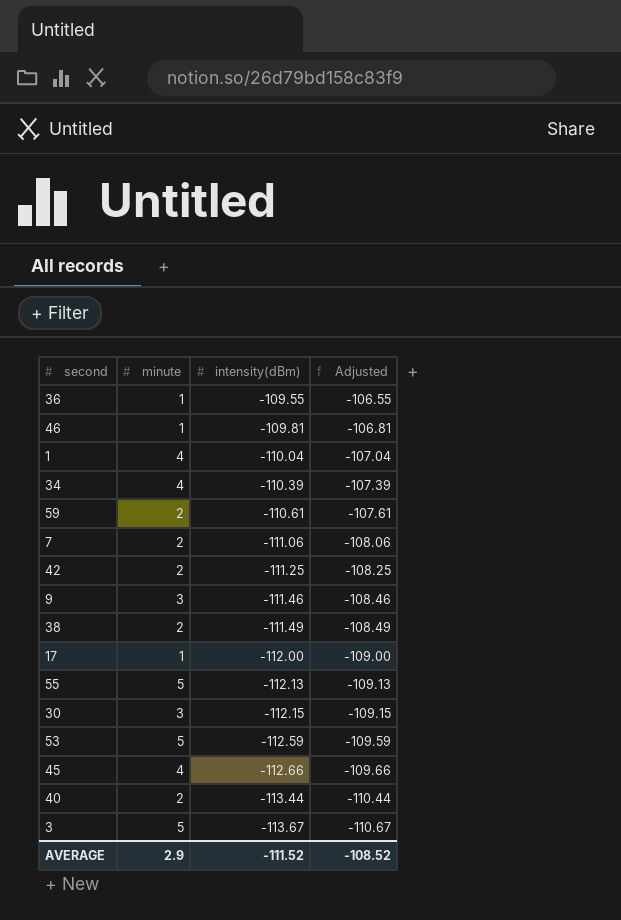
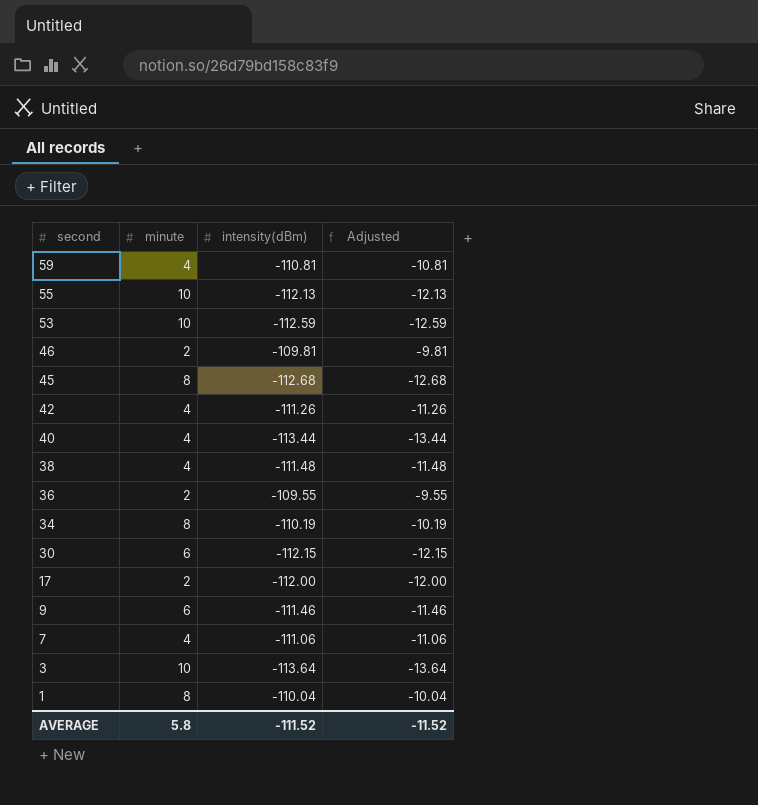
row order: intensity(dBm) descending -> second descending
column Adjusted | formula: [intensity(dBm)] + 3 -> [intensity(dBm)] + 100
59 | minute: 2 -> 4
59 | intensity(dBm): -110.61 -> -110.81
55 | minute: 5 -> 10
53 | minute: 5 -> 10
46 | minute: 1 -> 2
45 | minute: 4 -> 8
45 | intensity(dBm): -112.66 -> -112.68
42 | minute: 2 -> 4
42 | intensity(dBm): -111.25 -> -111.26
40 | minute: 2 -> 4
38 | minute: 2 -> 4
38 | intensity(dBm): -111.49 -> -111.48
36 | minute: 1 -> 2
34 | minute: 4 -> 8
34 | intensity(dBm): -110.39 -> -110.19
30 | minute: 3 -> 6
17 | minute: 1 -> 2
9 | minute: 3 -> 6
7 | minute: 2 -> 4
3 | minute: 5 -> 10
3 | intensity(dBm): -113.67 -> -113.64
1 | minute: 4 -> 8
AVERAGE | minute: 2.9 -> 5.8
AVERAGE | Adjusted: -108.52 -> -11.52

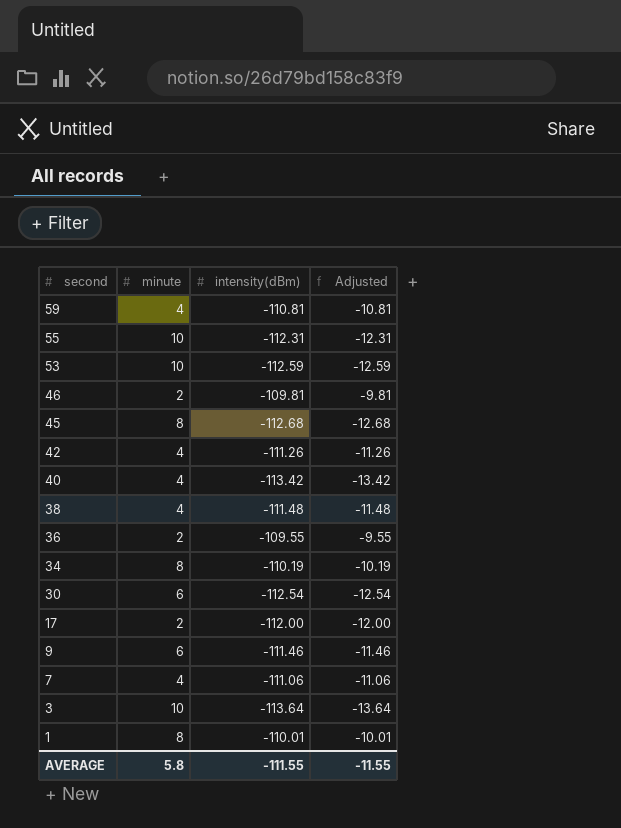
55 | intensity(dBm): -112.13 -> -112.31
55 | Adjusted: -12.13 -> -12.31
40 | intensity(dBm): -113.44 -> -113.42
40 | Adjusted: -13.44 -> -13.42
30 | intensity(dBm): -112.15 -> -112.54
30 | Adjusted: -12.15 -> -12.54
1 | intensity(dBm): -110.04 -> -110.01
1 | Adjusted: -10.04 -> -10.01
AVERAGE | intensity(dBm): -111.52 -> -111.55
AVERAGE | Adjusted: -11.52 -> -11.55

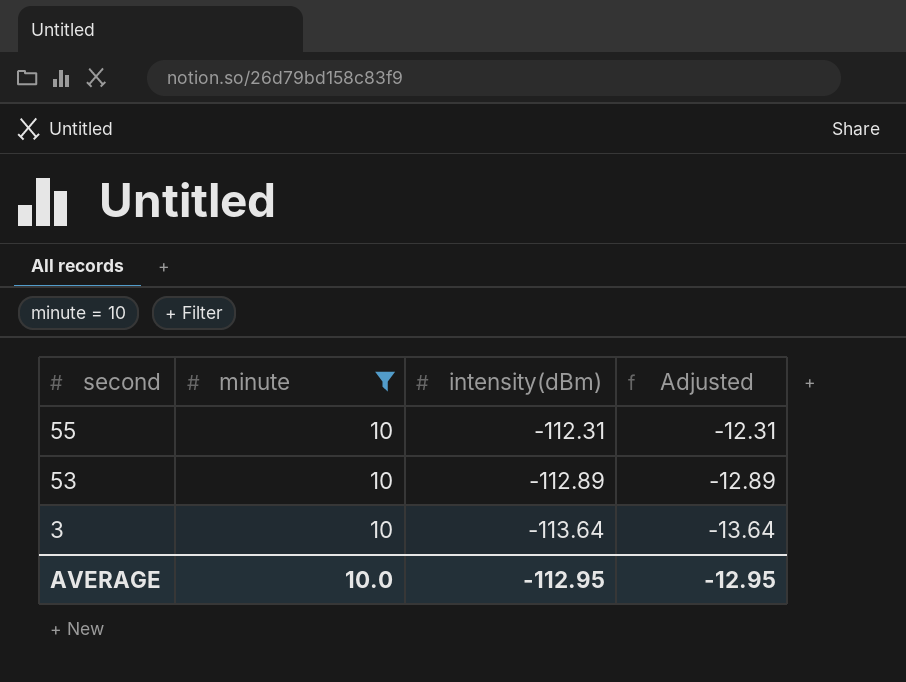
filter: none -> minute = 10
53 | intensity(dBm): -112.59 -> -112.89
53 | Adjusted: -12.59 -> -12.89
AVERAGE | minute: 5.8 -> 10.0
AVERAGE | intensity(dBm): -111.55 -> -112.95
AVERAGE | Adjusted: -11.55 -> -12.95

